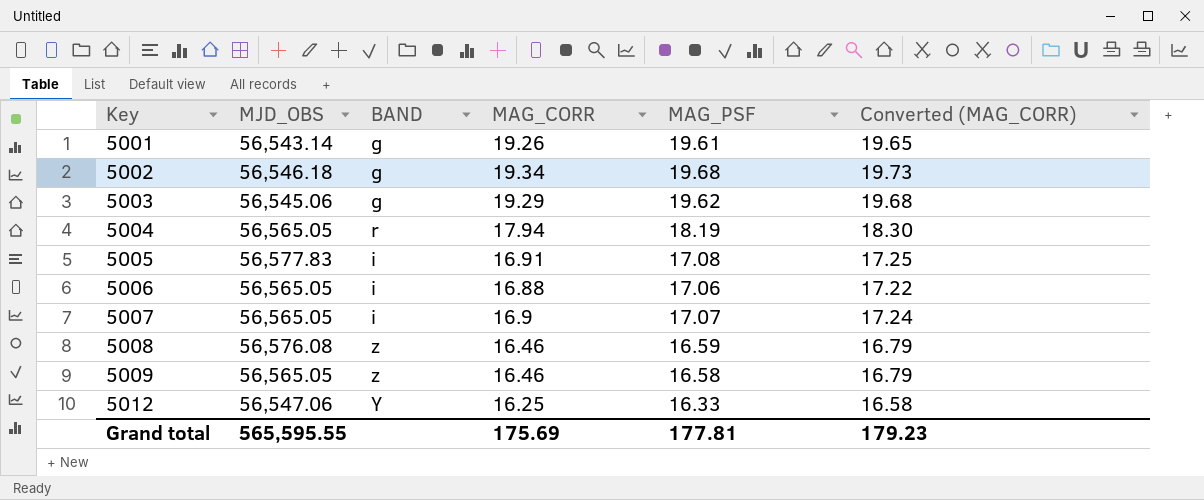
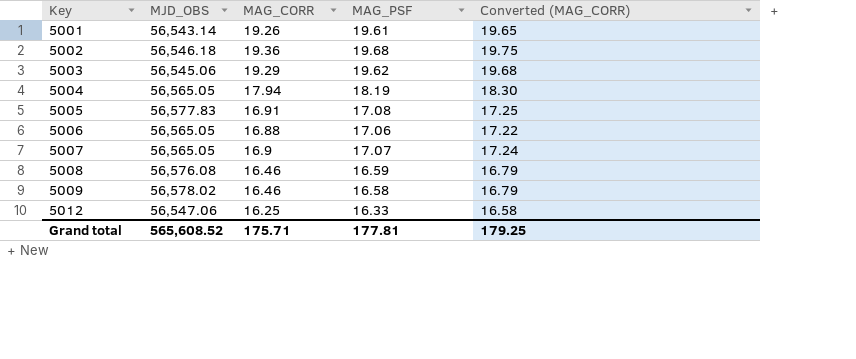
column BAND | position: 3 -> none
5002 | MAG_CORR: 19.34 -> 19.36
5002 | Converted (MAG_CORR): 19.73 -> 19.75
5009 | MJD_OBS: 56,565.05 -> 56,578.02
Grand total | MJD_OBS: 565,595.55 -> 565,608.52
Grand total | MAG_CORR: 175.69 -> 175.71
Grand total | Converted (MAG_CORR): 179.23 -> 179.25

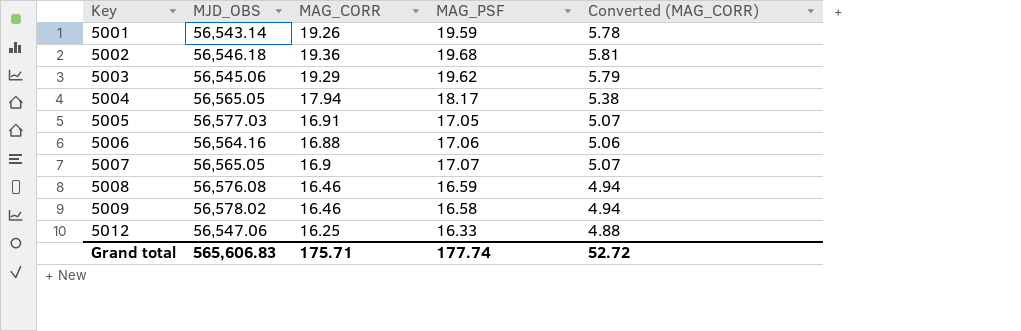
column Converted (MAG_CORR) | formula: [MAG_CORR] * 1.02 -> [MAG_CORR] * 0.3
5001 | MAG_PSF: 19.61 -> 19.59
5004 | MAG_PSF: 18.19 -> 18.17
5005 | MJD_OBS: 56,577.83 -> 56,577.03
5005 | MAG_PSF: 17.08 -> 17.05
5006 | MJD_OBS: 56,565.05 -> 56,564.16
Grand total | MJD_OBS: 565,608.52 -> 565,606.83
Grand total | MAG_PSF: 177.81 -> 177.74
Grand total | Converted (MAG_CORR): 179.25 -> 52.72

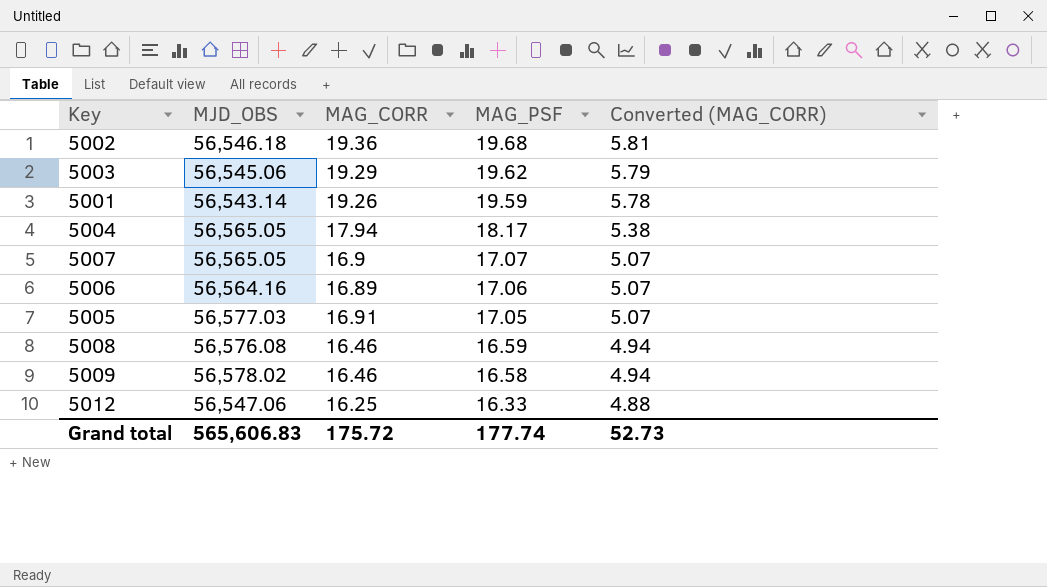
row order: Key ascending -> MAG_PSF descending
5006 | MAG_CORR: 16.88 -> 16.89
5006 | Converted (MAG_CORR): 5.06 -> 5.07
Grand total | MAG_CORR: 175.71 -> 175.72
Grand total | Converted (MAG_CORR): 52.72 -> 52.73

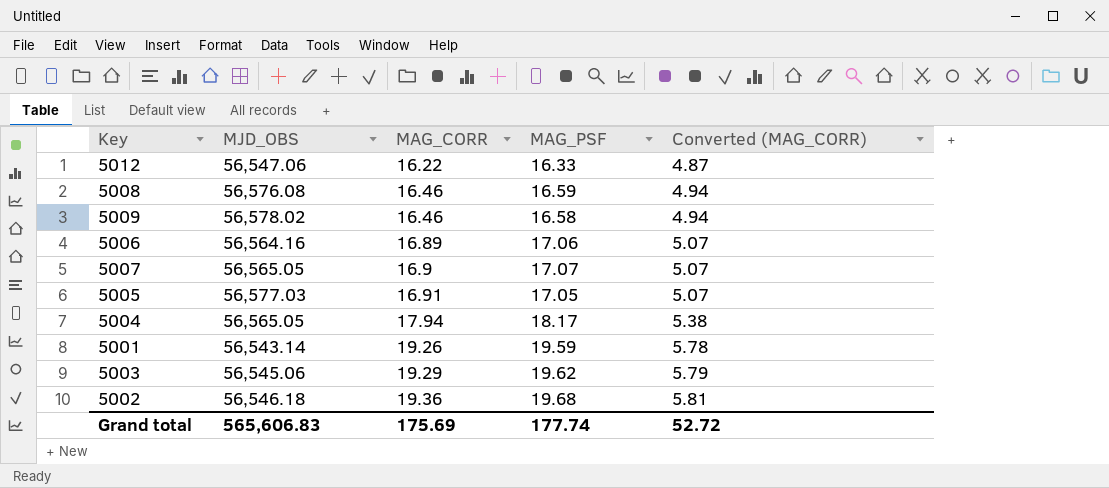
row order: MAG_PSF descending -> MAG_CORR ascending
5012 | MAG_CORR: 16.25 -> 16.22
5012 | Converted (MAG_CORR): 4.88 -> 4.87
Grand total | MAG_CORR: 175.72 -> 175.69
Grand total | Converted (MAG_CORR): 52.73 -> 52.72

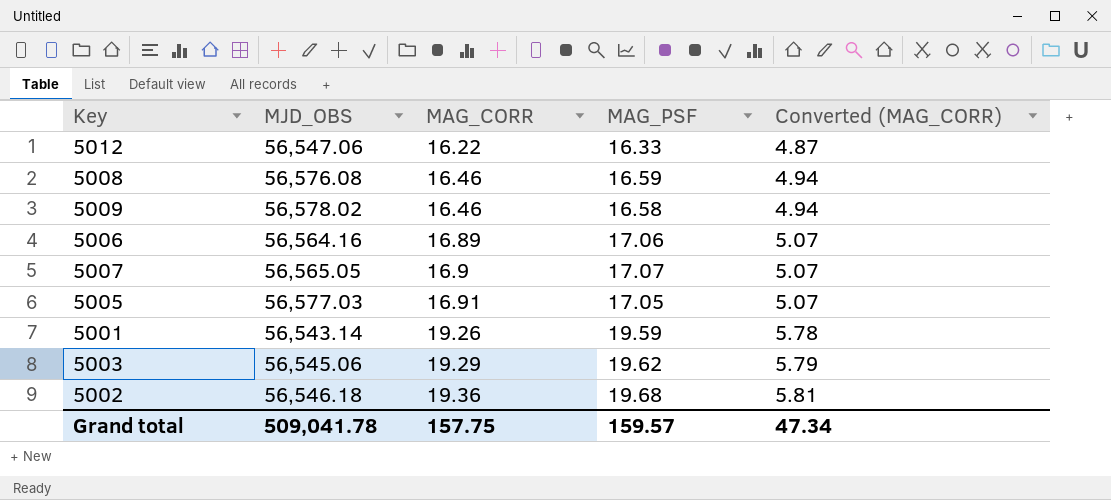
row 5004: 56,565.05 | 17.94 | 18.17 | 5.38 -> none
Grand total | MJD_OBS: 565,606.83 -> 509,041.78
Grand total | MAG_CORR: 175.69 -> 157.75
Grand total | MAG_PSF: 177.74 -> 159.57
Grand total | Converted (MAG_CORR): 52.72 -> 47.34

